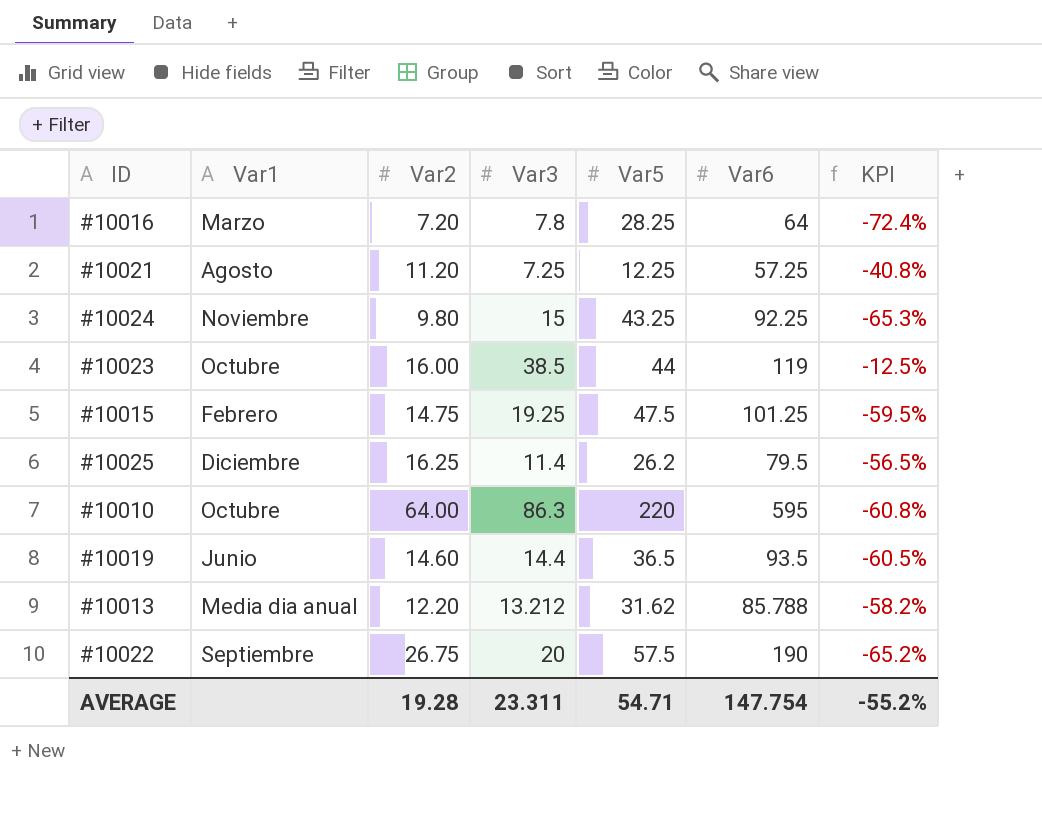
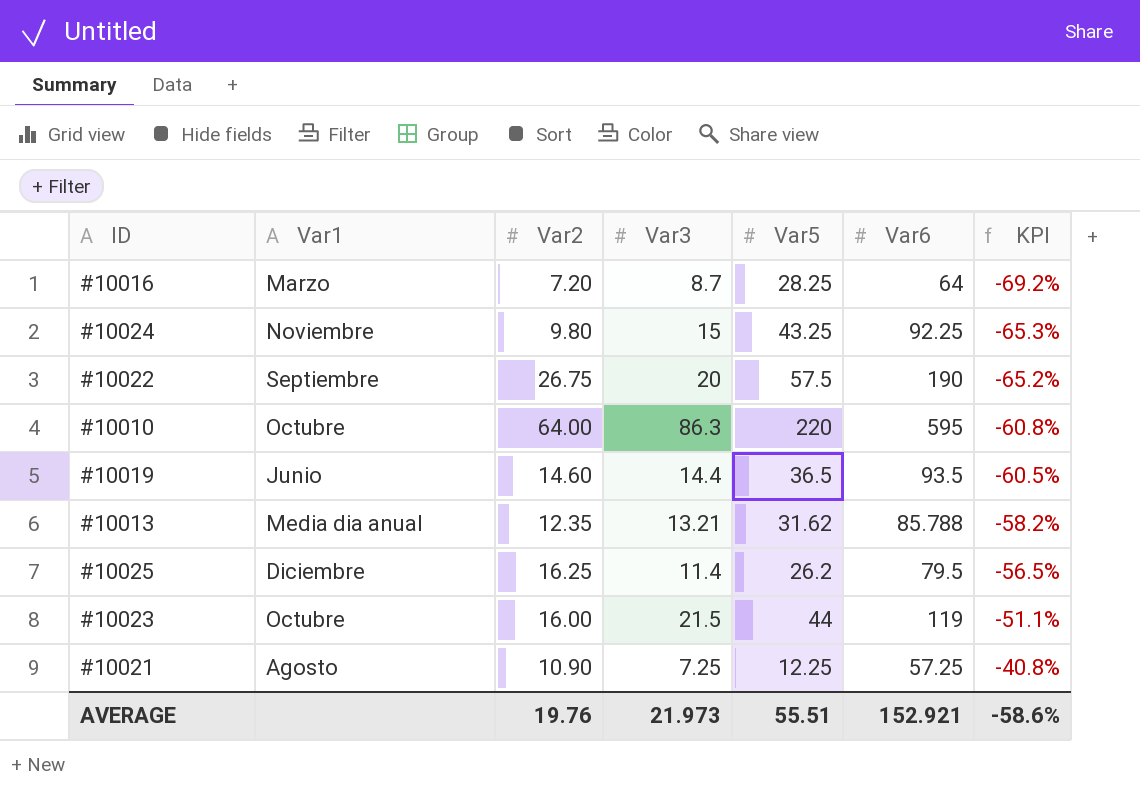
row order: none -> KPI ascending
row #10015: Febrero | 14.75 | 19.25 | 47.5 | 101.25 | -59.5% -> none
#10016 | Var3: 7.8 -> 8.7
#10016 | KPI: -72.4% -> -69.2%
#10013 | Var2: 12.20 -> 12.35
#10013 | Var3: 13.212 -> 13.21
#10023 | Var3: 38.5 -> 21.5
#10023 | KPI: -12.5% -> -51.1%
#10021 | Var2: 11.20 -> 10.90
AVERAGE | Var2: 19.28 -> 19.76
AVERAGE | Var3: 23.311 -> 21.973
AVERAGE | Var5: 54.71 -> 55.51
AVERAGE | Var6: 147.754 -> 152.921
AVERAGE | KPI: -55.2% -> -58.6%

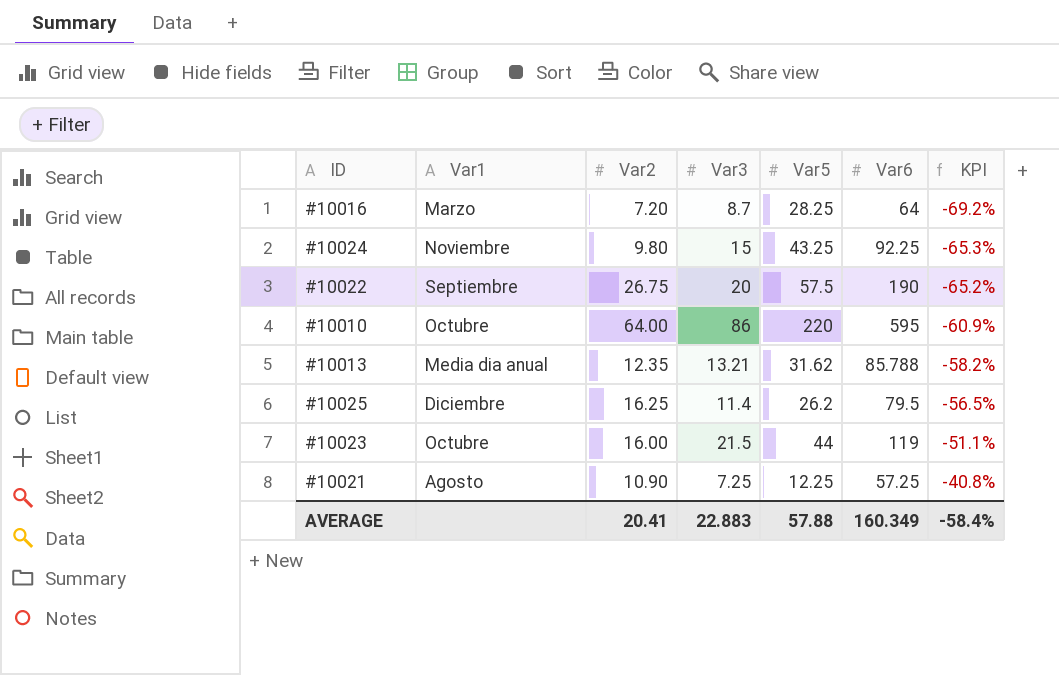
row #10019: Junio | 14.60 | 14.4 | 36.5 | 93.5 | -60.5% -> none
#10010 | Var3: 86.3 -> 86
#10010 | KPI: -60.8% -> -60.9%
AVERAGE | Var2: 19.76 -> 20.41
AVERAGE | Var3: 21.973 -> 22.883
AVERAGE | Var5: 55.51 -> 57.88
AVERAGE | Var6: 152.921 -> 160.349
AVERAGE | KPI: -58.6% -> -58.4%

